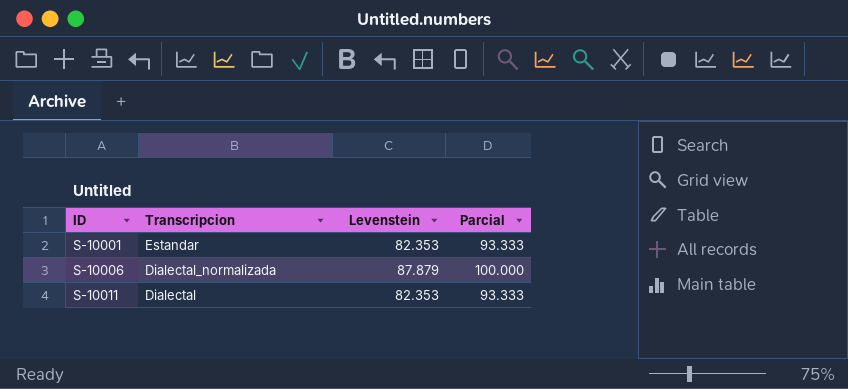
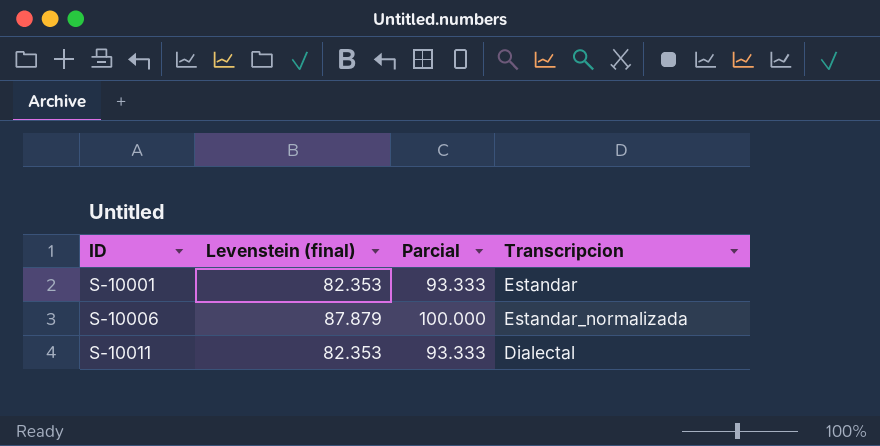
column name: Levenstein -> Levenstein (final)
column Transcripcion | position: 2 -> 4
S-10006 | Transcripcion: Dialectal_normalizada -> Estandar_normalizada

